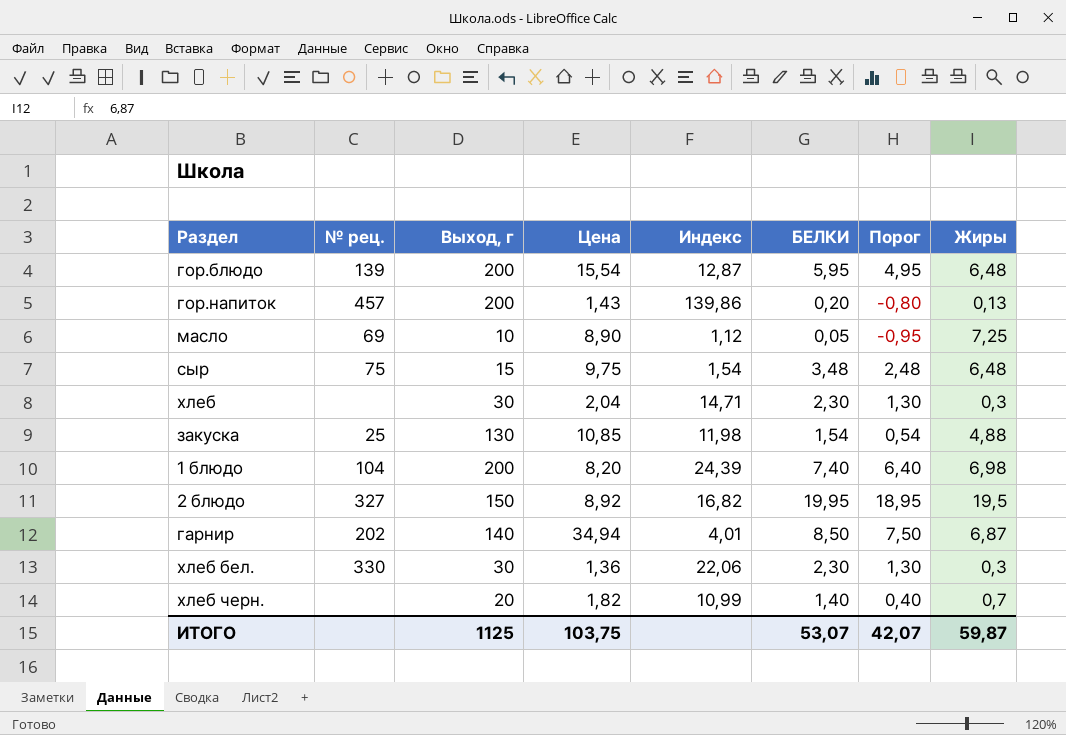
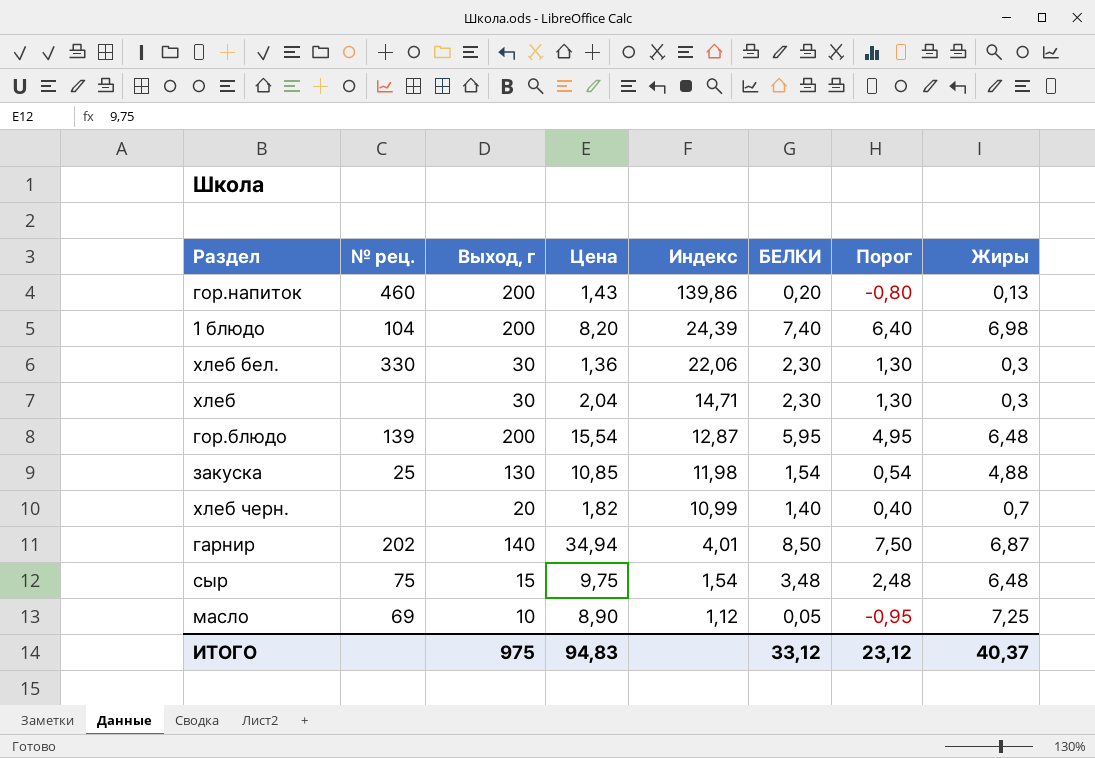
row order: none -> Индекс descending
row 2 блюдо: 327 | 150 | 8,92 | 16,82 | 19,95 | 18,95 | 19,5 -> none
гор.напиток | № рец.: 457 -> 460
ИТОГО | Выход, г: 1125 -> 975
ИТОГО | Цена: 103,75 -> 94,83
ИТОГО | БЕЛКИ: 53,07 -> 33,12
ИТОГО | Порог: 42,07 -> 23,12
ИТОГО | Жиры: 59,87 -> 40,37

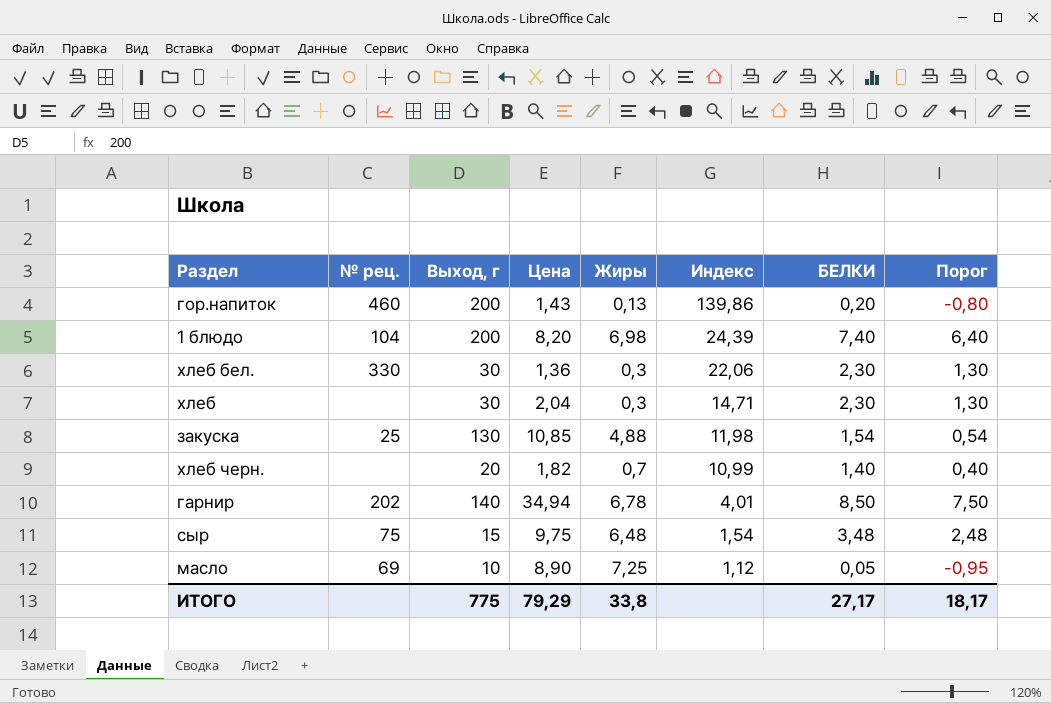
column Жиры | position: 8 -> 5
row гор.блюдо: 139 | 200 | 15,54 | 12,87 | 5,95 | 4,95 | 6,48 -> none
гарнир | Жиры: 6,87 -> 6,78
ИТОГО | Выход, г: 975 -> 775
ИТОГО | Цена: 94,83 -> 79,29
ИТОГО | Жиры: 40,37 -> 33,8
ИТОГО | БЕЛКИ: 33,12 -> 27,17
ИТОГО | Порог: 23,12 -> 18,17

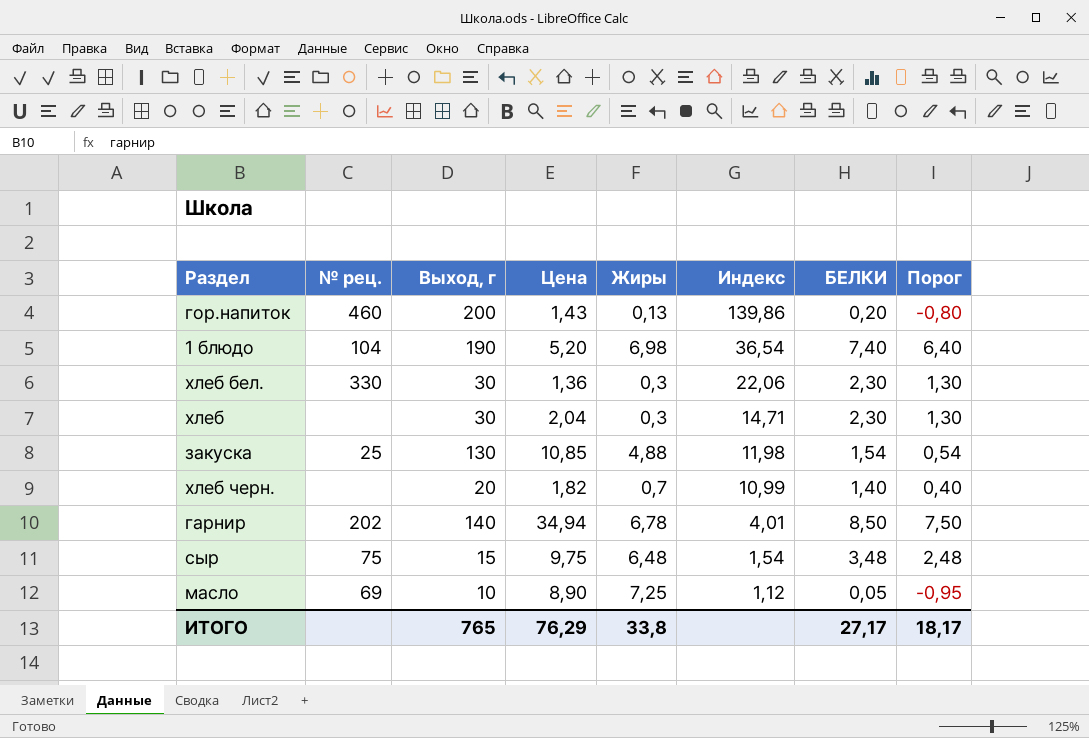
1 блюдо | Выход, г: 200 -> 190
1 блюдо | Цена: 8,20 -> 5,20
1 блюдо | Индекс: 24,39 -> 36,54
ИТОГО | Выход, г: 775 -> 765
ИТОГО | Цена: 79,29 -> 76,29

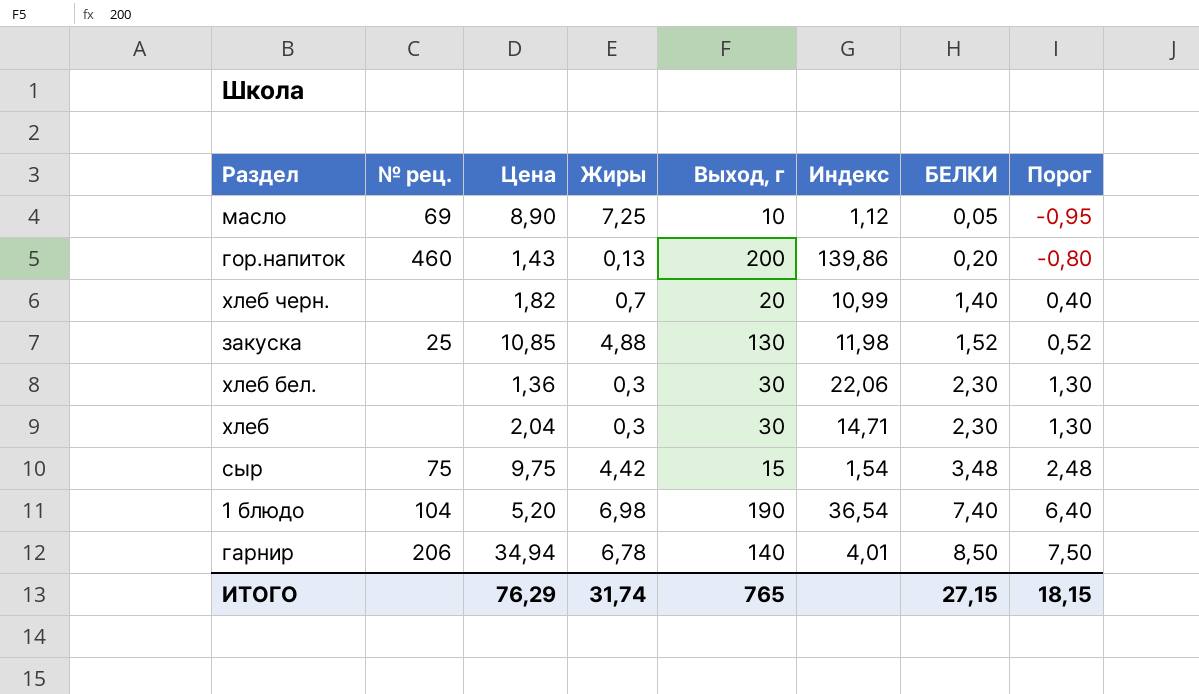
row order: Индекс descending -> БЕЛКИ ascending
column Выход, г | position: 3 -> 5
закуска | БЕЛКИ: 1,54 -> 1,52
закуска | Порог: 0,54 -> 0,52
хлеб бел. | № рец.: 330 -> none
сыр | Жиры: 6,48 -> 4,42
гарнир | № рец.: 202 -> 206
ИТОГО | Жиры: 33,8 -> 31,74
ИТОГО | БЕЛКИ: 27,17 -> 27,15
ИТОГО | Порог: 18,17 -> 18,15

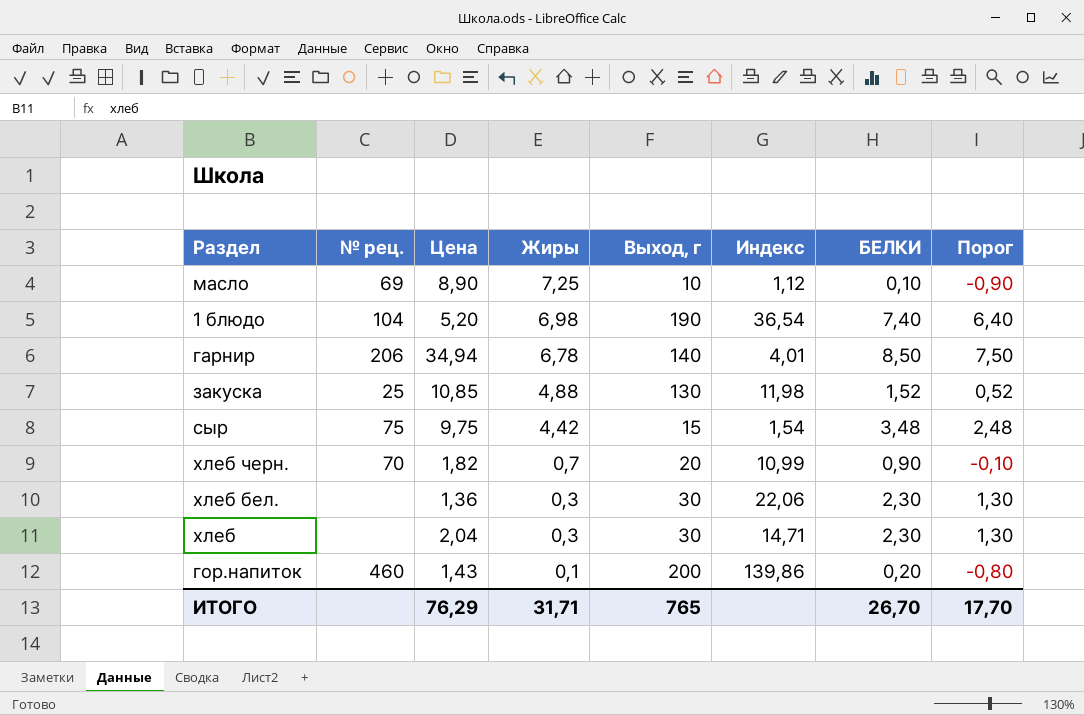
row order: БЕЛКИ ascending -> Жиры descending
масло | БЕЛКИ: 0,05 -> 0,10
масло | Порог: -0,95 -> -0,90
хлеб черн. | № рец.: none -> 70
хлеб черн. | БЕЛКИ: 1,40 -> 0,90
хлеб черн. | Порог: 0,40 -> -0,10
гор.напиток | Жиры: 0,13 -> 0,1
ИТОГО | Жиры: 31,74 -> 31,71
ИТОГО | БЕЛКИ: 27,15 -> 26,70
ИТОГО | Порог: 18,15 -> 17,70

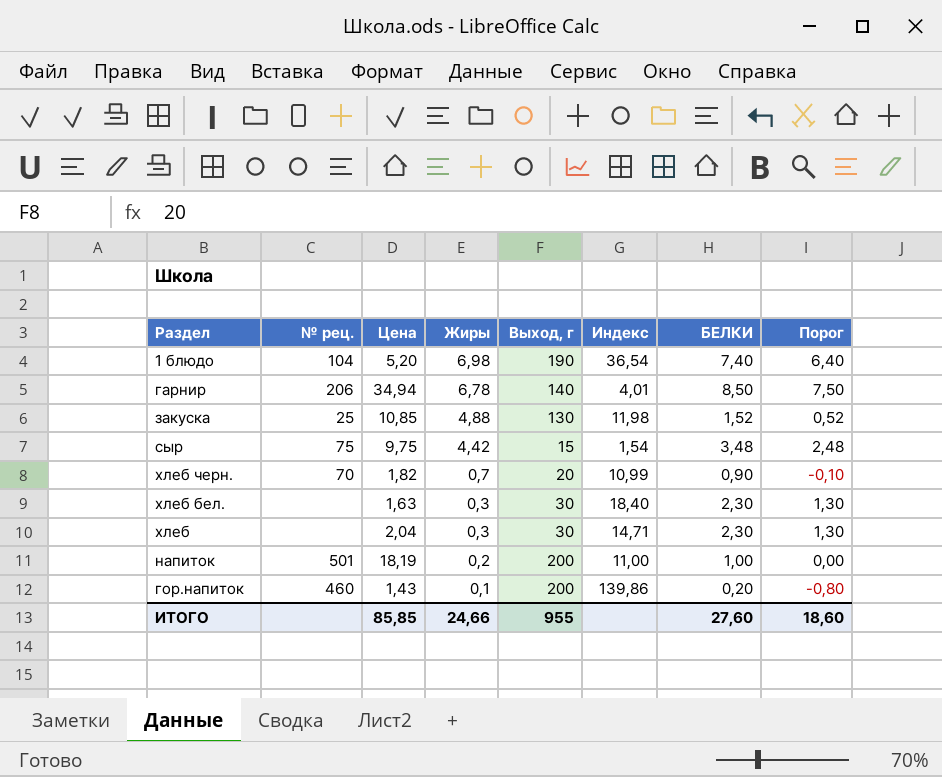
row масло: 69 | 8,90 | 7,25 | 10 | 1,12 | 0,10 | -0,90 -> none
хлеб бел. | Цена: 1,36 -> 1,63
хлеб бел. | Индекс: 22,06 -> 18,40
row напиток: none -> 501 | 18,19 | 0,2 | 200 | 11,00 | 1,00 | 0,00
ИТОГО | Цена: 76,29 -> 85,85
ИТОГО | Жиры: 31,71 -> 24,66
ИТОГО | Выход, г: 765 -> 955
ИТОГО | БЕЛКИ: 26,70 -> 27,60
ИТОГО | Порог: 17,70 -> 18,60

